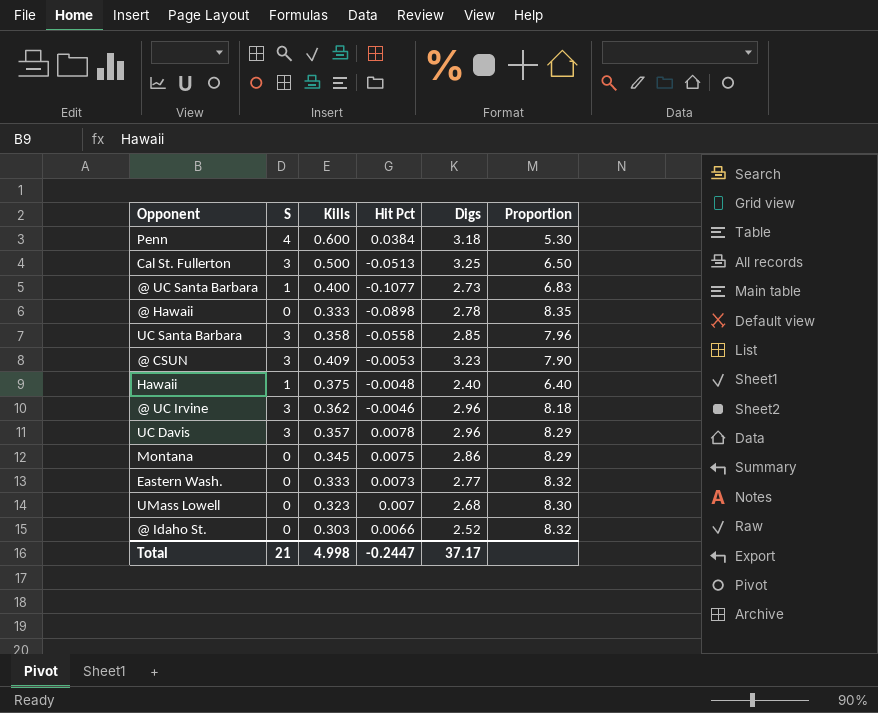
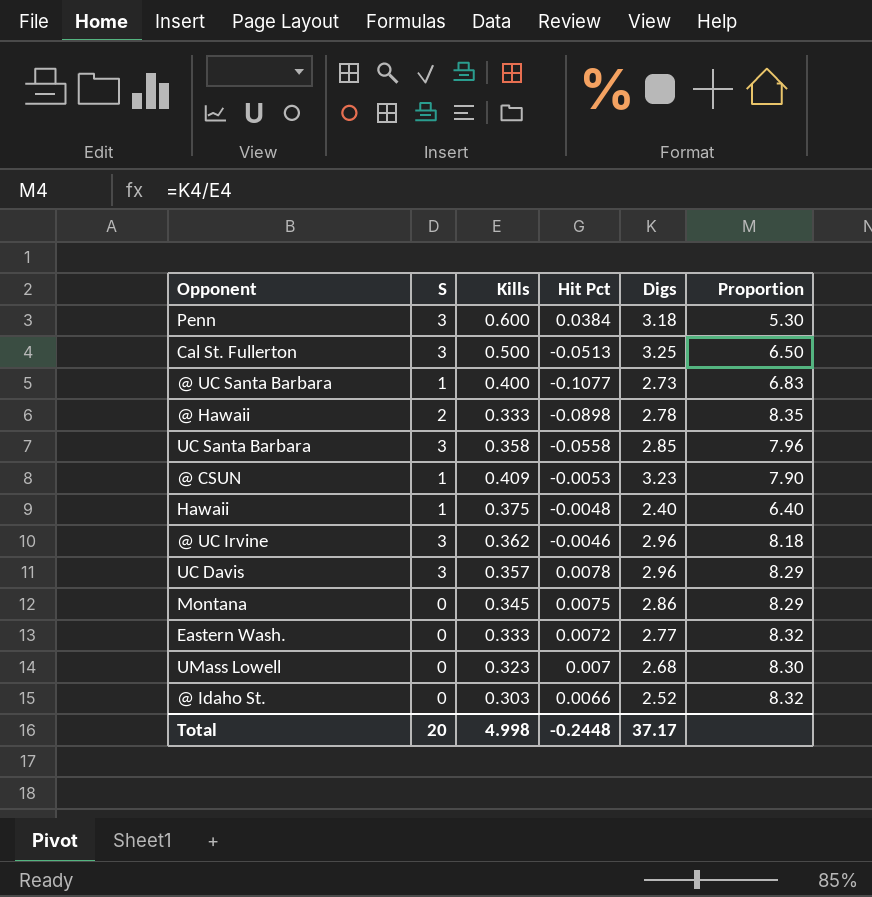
Penn | S: 4 -> 3
@ Hawaii | S: 0 -> 2
@ CSUN | S: 3 -> 1
Eastern Wash. | Hit Pct: 0.0073 -> 0.0072
Total | S: 21 -> 20
Total | Hit Pct: -0.2447 -> -0.2448

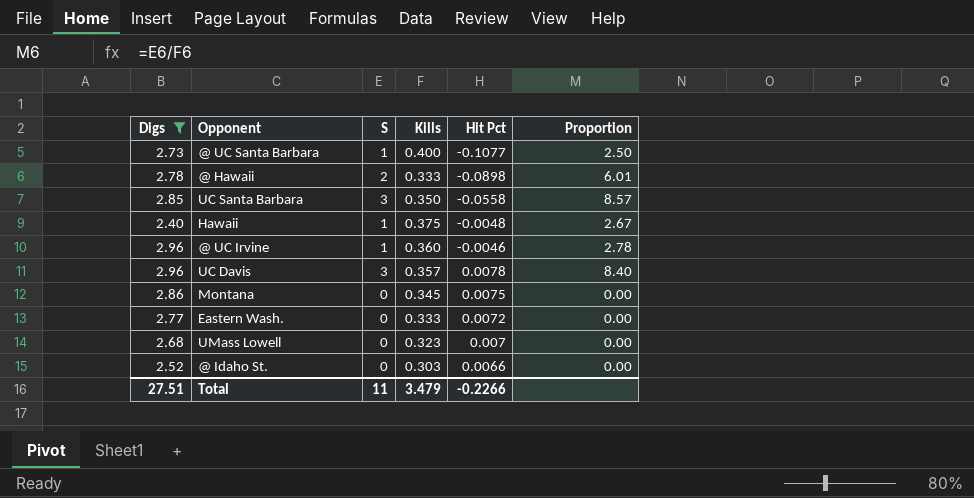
filter: none -> Digs <= 2.96
column Digs | position: 5 -> 1
column Proportion | formula: [Digs] / [Kills] -> [S] / [Kills]
UC Santa Barbara | Kills: 0.358 -> 0.350
@ UC Irvine | S: 3 -> 1
@ UC Irvine | Kills: 0.362 -> 0.360
Total | Digs: 37.17 -> 27.51
Total | S: 20 -> 11
Total | Kills: 4.998 -> 3.479
Total | Hit Pct: -0.2448 -> -0.2266

